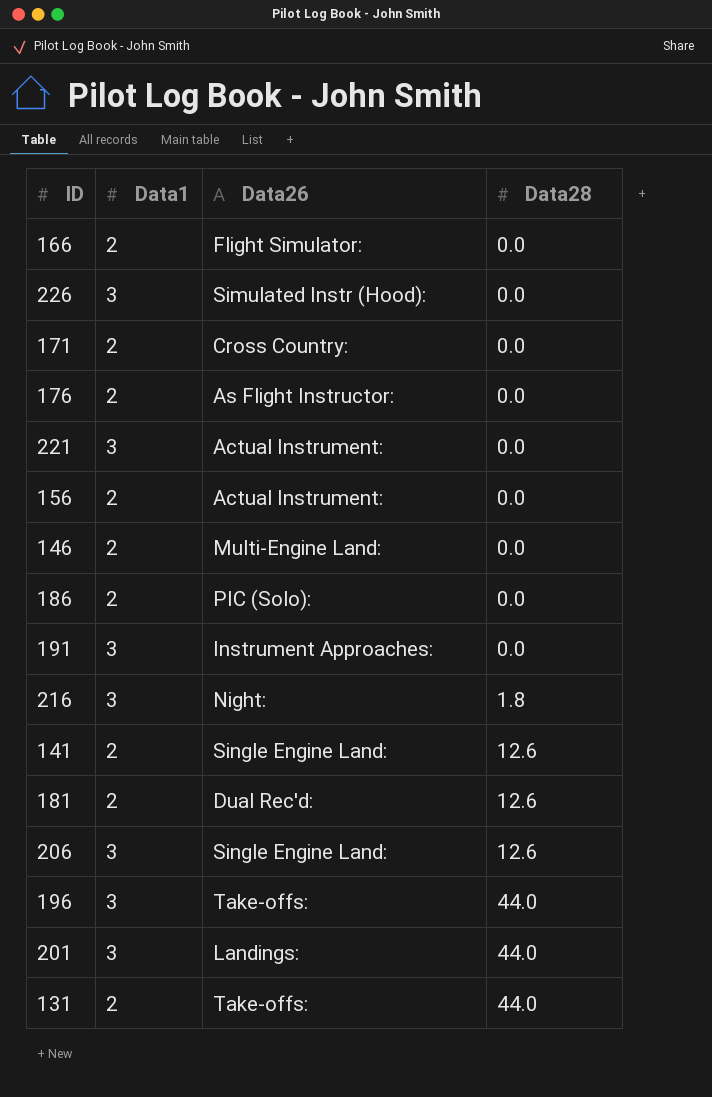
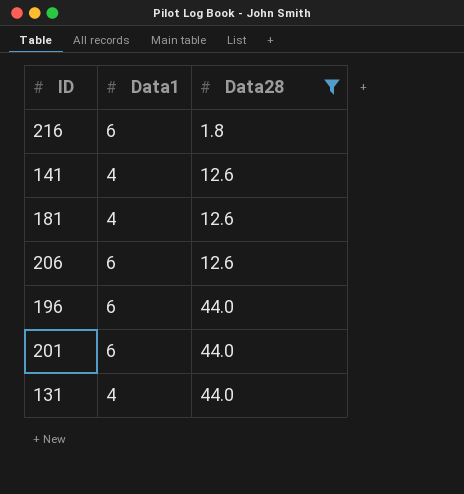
filter: none -> Data28 != 0.0
column Data26 | position: 3 -> none
216 | Data1: 3 -> 6
141 | Data1: 2 -> 4
181 | Data1: 2 -> 4
206 | Data1: 3 -> 6
196 | Data1: 3 -> 6
201 | Data1: 3 -> 6
131 | Data1: 2 -> 4

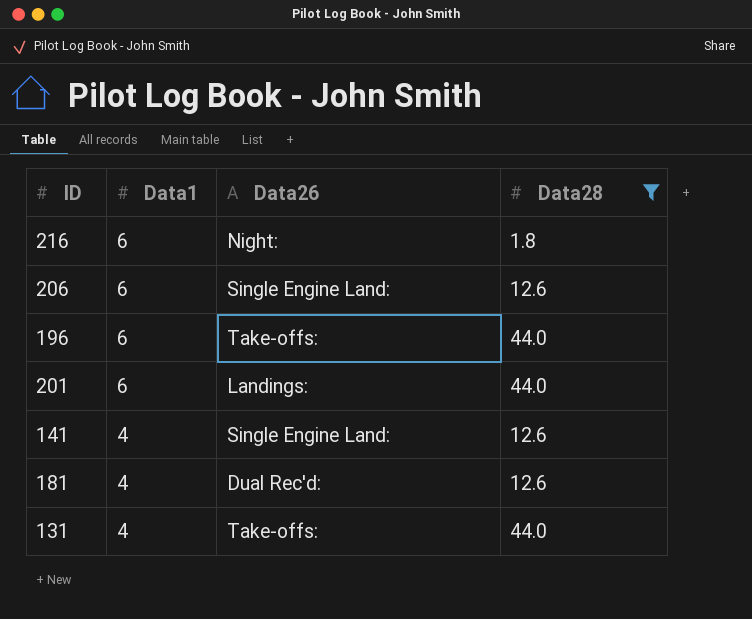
row order: Data28 ascending -> Data1 descending
column Data26 | position: none -> 3

